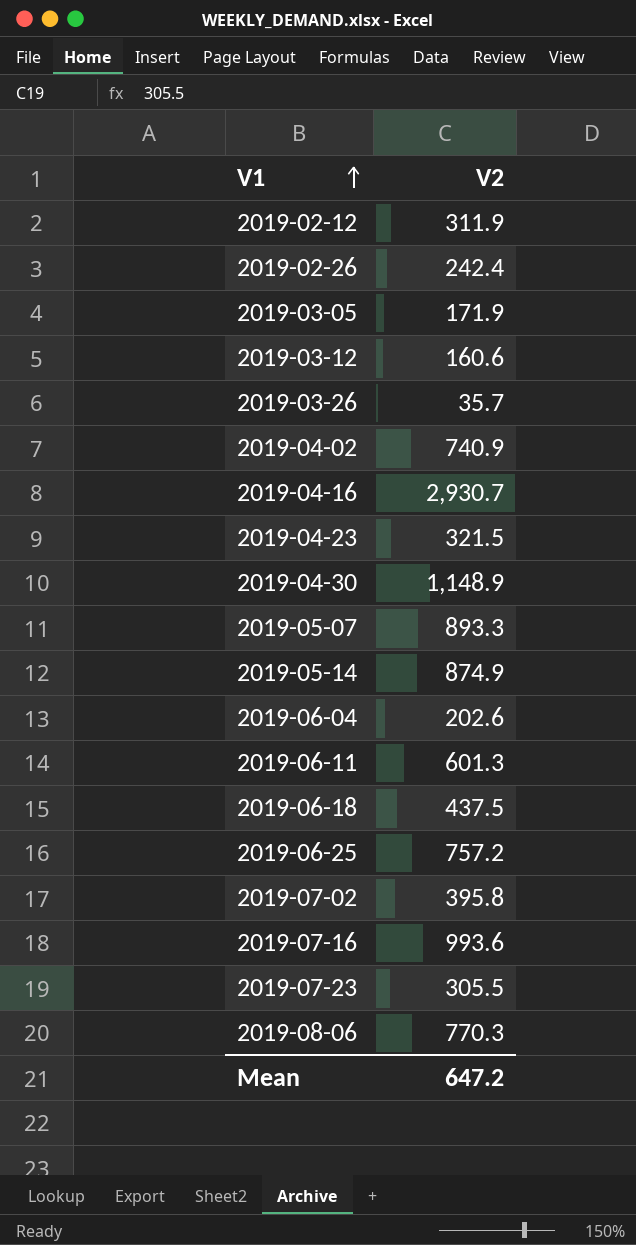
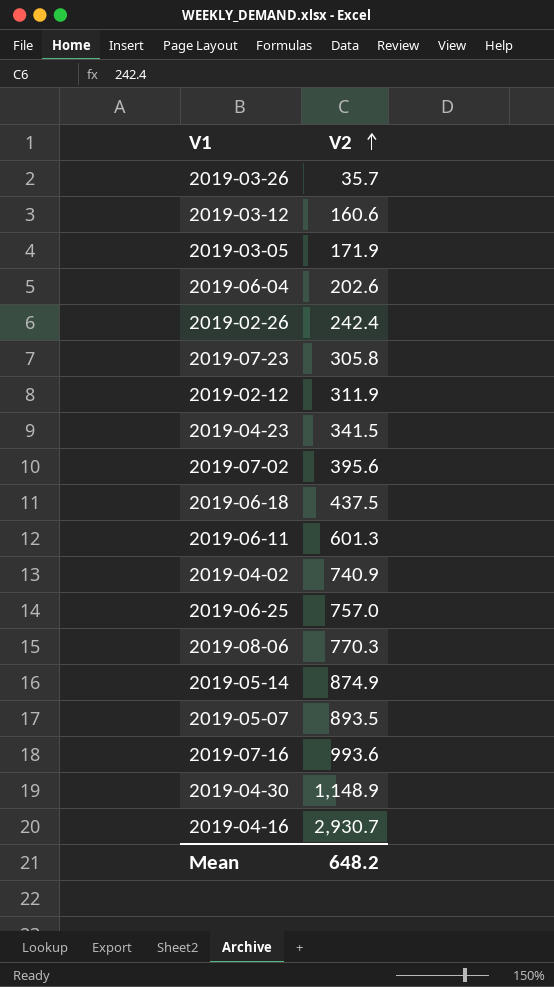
row order: V1 ascending -> V2 ascending
2019-07-23 | V2: 305.5 -> 305.8
2019-04-23 | V2: 321.5 -> 341.5
2019-07-02 | V2: 395.8 -> 395.6
2019-06-25 | V2: 757.2 -> 757.0
2019-05-07 | V2: 893.3 -> 893.5
Mean | V2: 647.2 -> 648.2

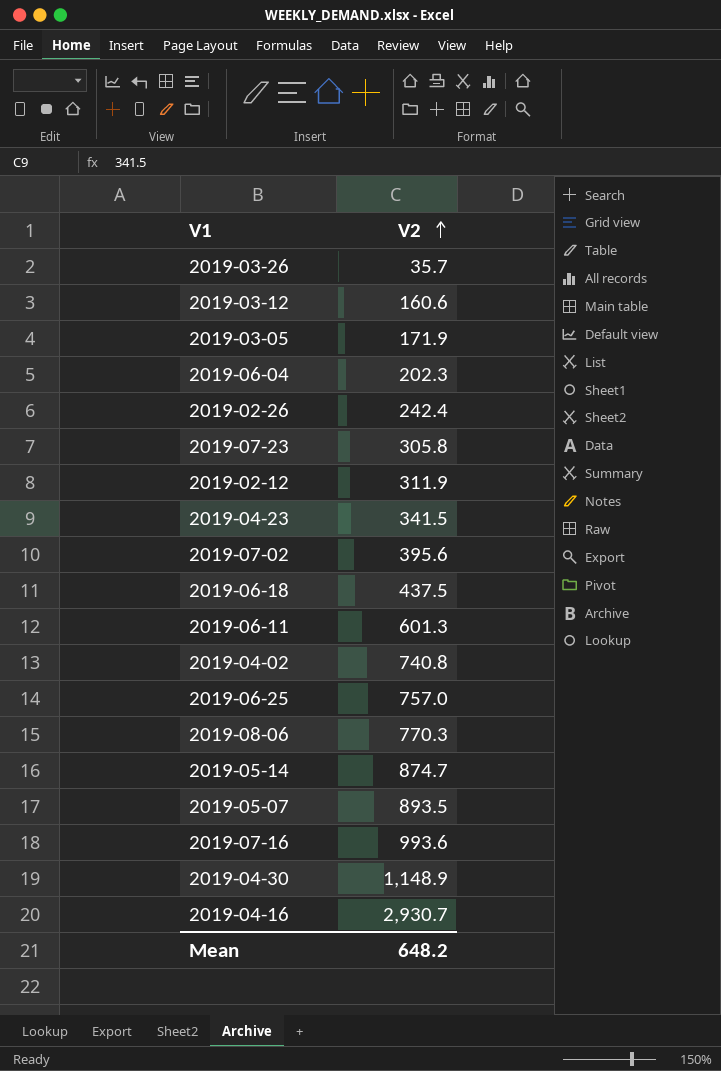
2019-06-04 | V2: 202.6 -> 202.3
2019-04-02 | V2: 740.9 -> 740.8
2019-05-14 | V2: 874.9 -> 874.7

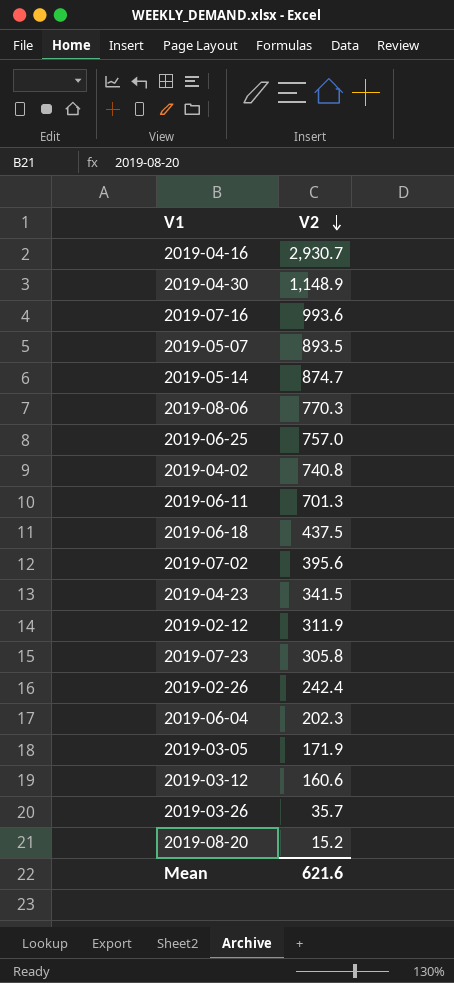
row order: V2 ascending -> V2 descending
2019-06-11 | V2: 601.3 -> 701.3
row 2019-08-20: none -> 15.2
Mean | V2: 648.2 -> 621.6

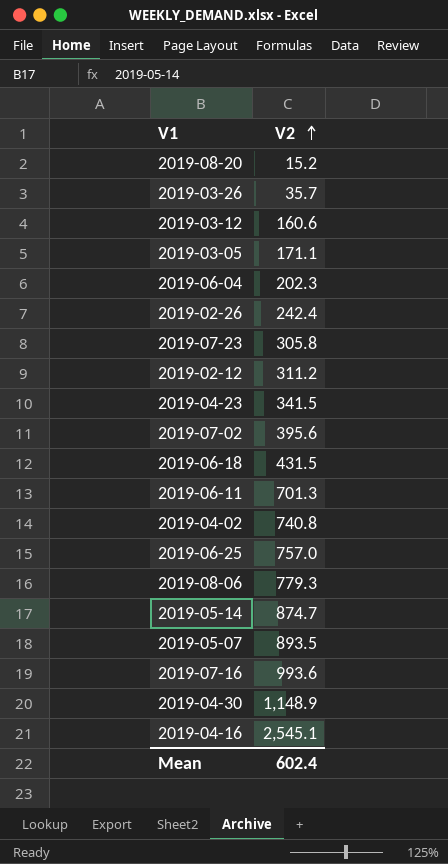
row order: V2 descending -> V2 ascending
2019-03-05 | V2: 171.9 -> 171.1
2019-02-12 | V2: 311.9 -> 311.2
2019-06-18 | V2: 437.5 -> 431.5
2019-08-06 | V2: 770.3 -> 779.3
2019-04-16 | V2: 2,930.7 -> 2,545.1
Mean | V2: 621.6 -> 602.4

